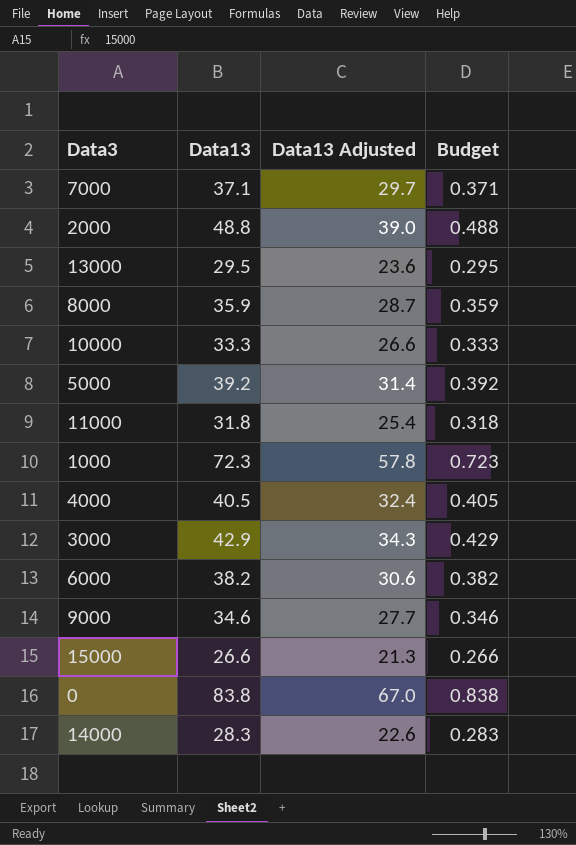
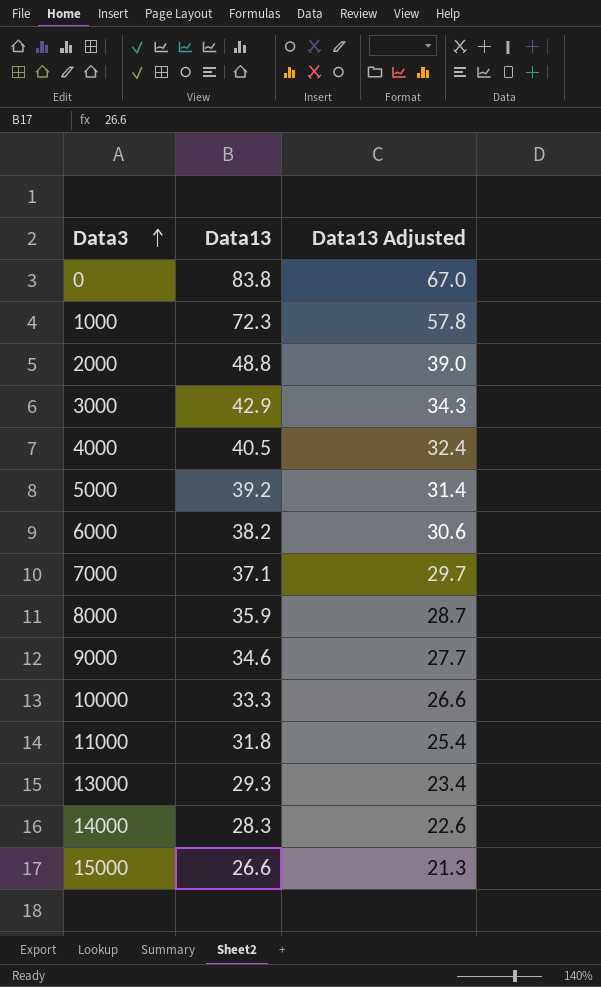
row order: none -> Data3 ascending
column Budget | formula: [Data13] * 0.01 -> none
13000 | Data13: 29.5 -> 29.3
13000 | Data13 Adjusted: 23.6 -> 23.4

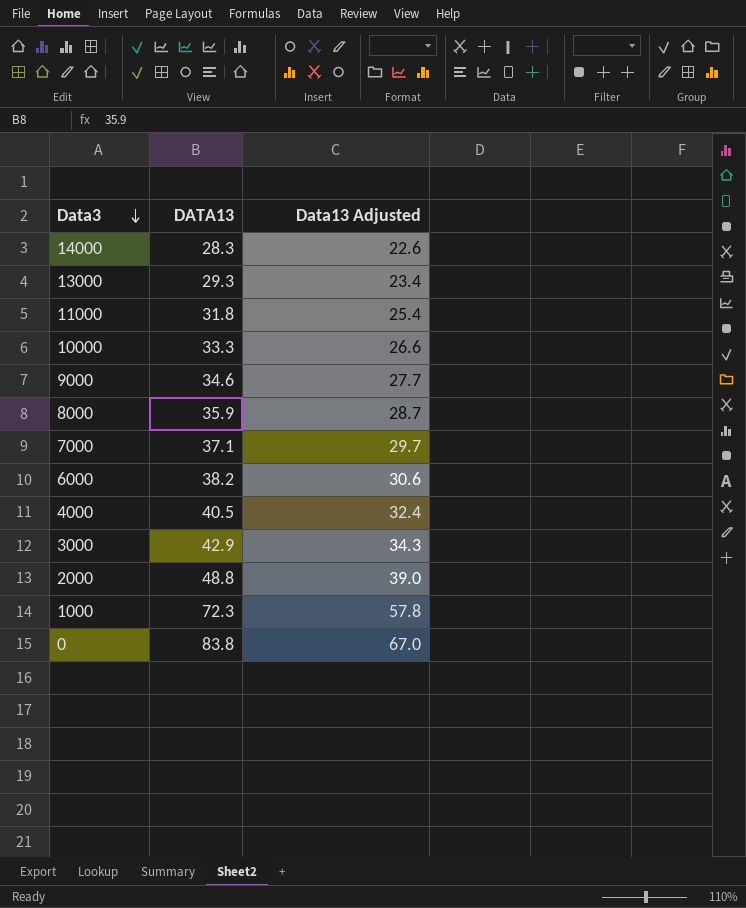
row order: Data3 ascending -> Data3 descending
column name: Data13 -> DATA13
row 5000: 39.2 | 31.4 -> none
row 15000: 26.6 | 21.3 -> none

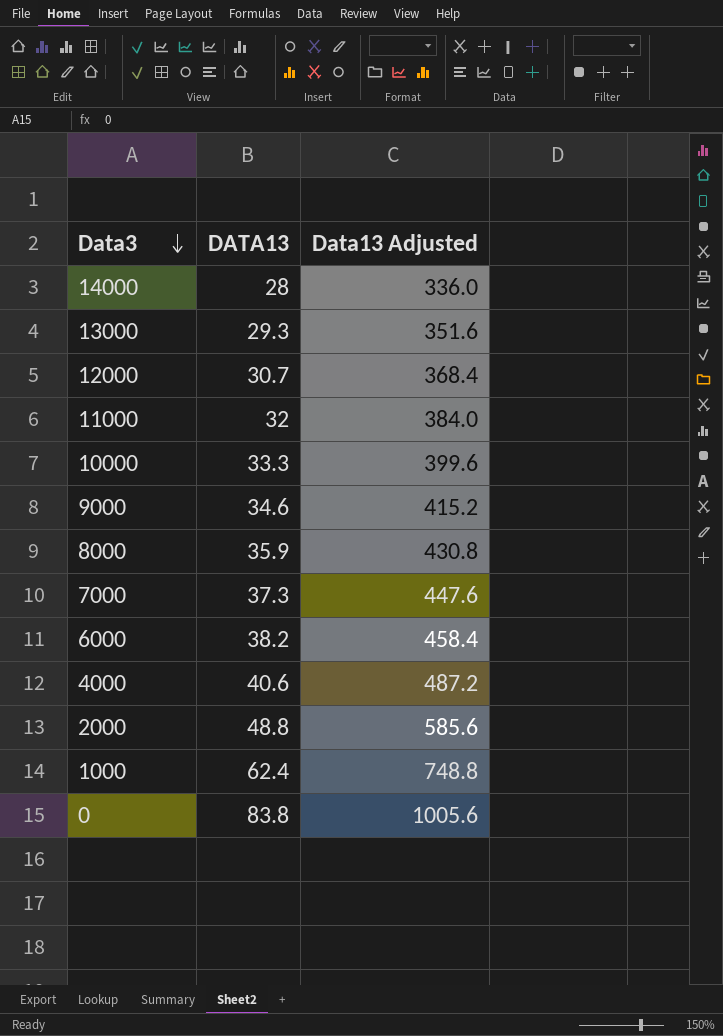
column Data13 Adjusted | formula: [DATA13] * 0.8 -> [DATA13] * 12
row 3000: 42.9 | 34.3 -> none
14000 | DATA13: 28.3 -> 28
row 12000: none -> 30.7 | 368.4
11000 | DATA13: 31.8 -> 32
7000 | DATA13: 37.1 -> 37.3
4000 | DATA13: 40.5 -> 40.6
1000 | DATA13: 72.3 -> 62.4

